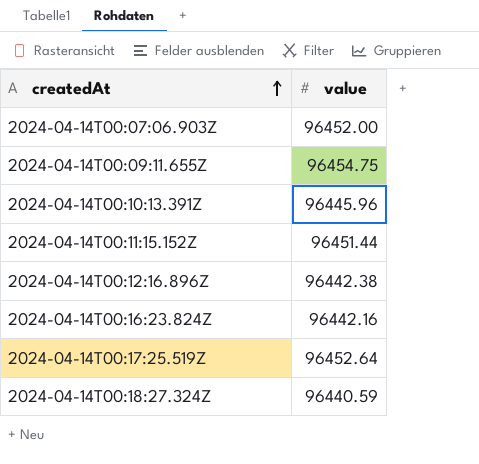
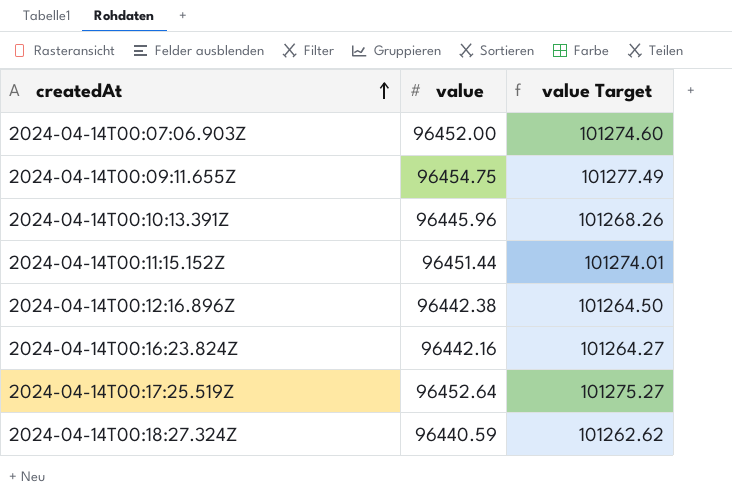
column value Target | formula: none -> [value] * 1.05

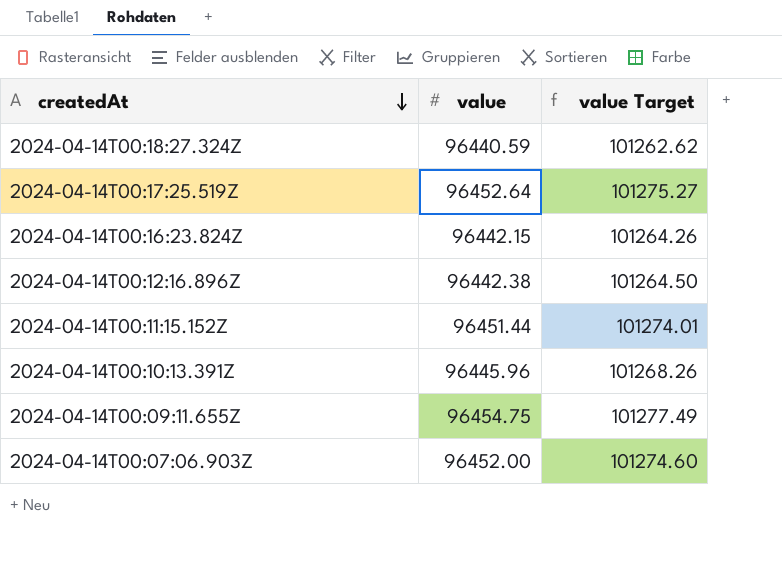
row order: createdAt ascending -> createdAt descending
2024-04-14T00:16:23.824Z | value: 96442.16 -> 96442.15
2024-04-14T00:16:23.824Z | value Target: 101264.27 -> 101264.26

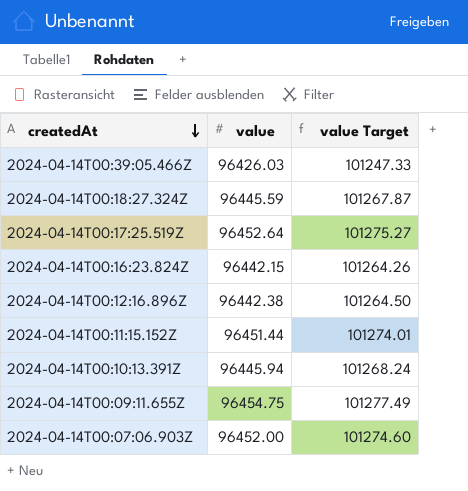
row 2024-04-14T00:39:05.466Z: none -> 96426.03 | 101247.33
2024-04-14T00:18:27.324Z | value: 96440.59 -> 96445.59
2024-04-14T00:18:27.324Z | value Target: 101262.62 -> 101267.87
2024-04-14T00:10:13.391Z | value: 96445.96 -> 96445.94
2024-04-14T00:10:13.391Z | value Target: 101268.26 -> 101268.24

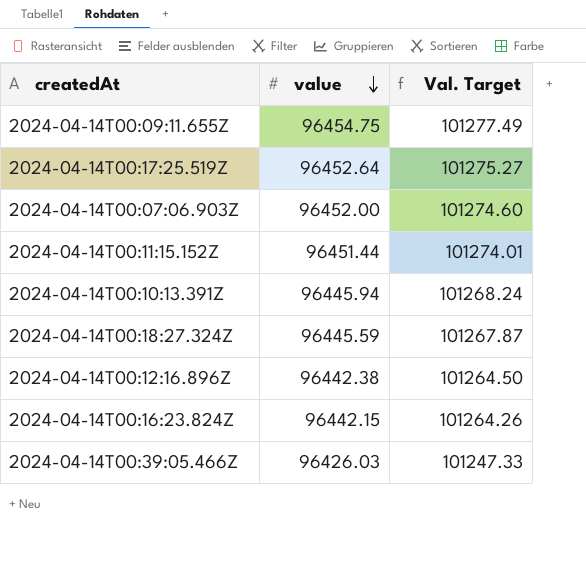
row order: createdAt descending -> value descending
column name: value Target -> Val. Target

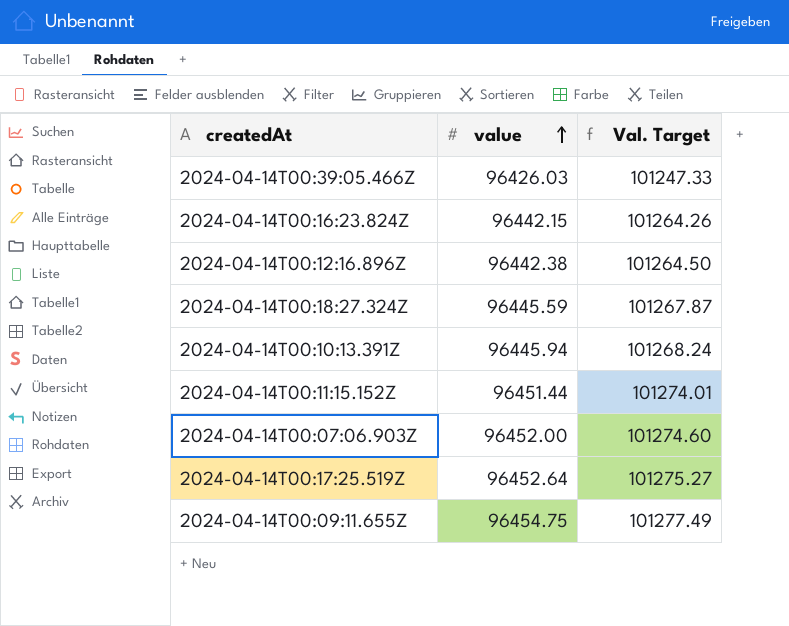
row order: value descending -> value ascending

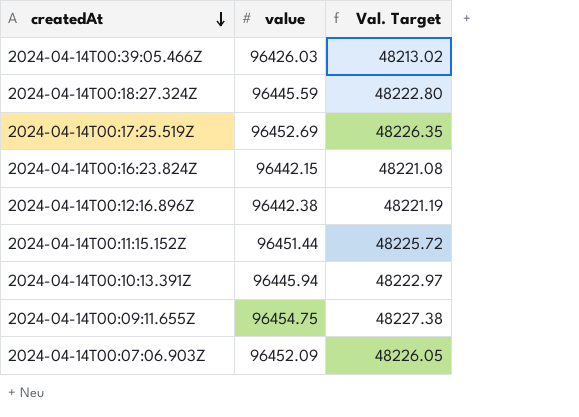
row order: value ascending -> createdAt descending
column Val. Target | formula: [value] * 1.05 -> [value] * 0.5
2024-04-14T00:17:25.519Z | value: 96452.64 -> 96452.69
2024-04-14T00:07:06.903Z | value: 96452.00 -> 96452.09

